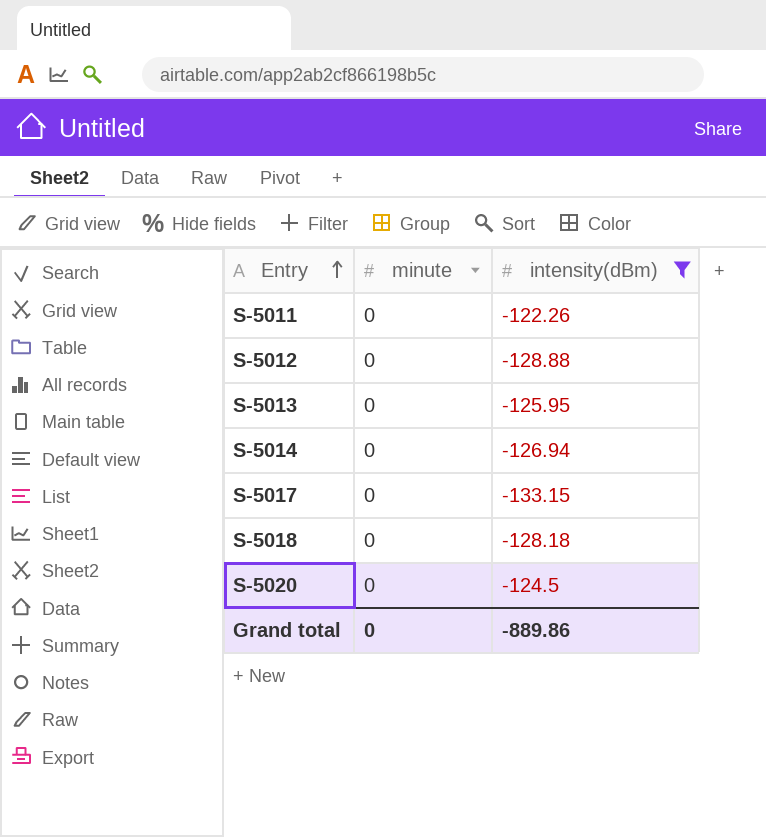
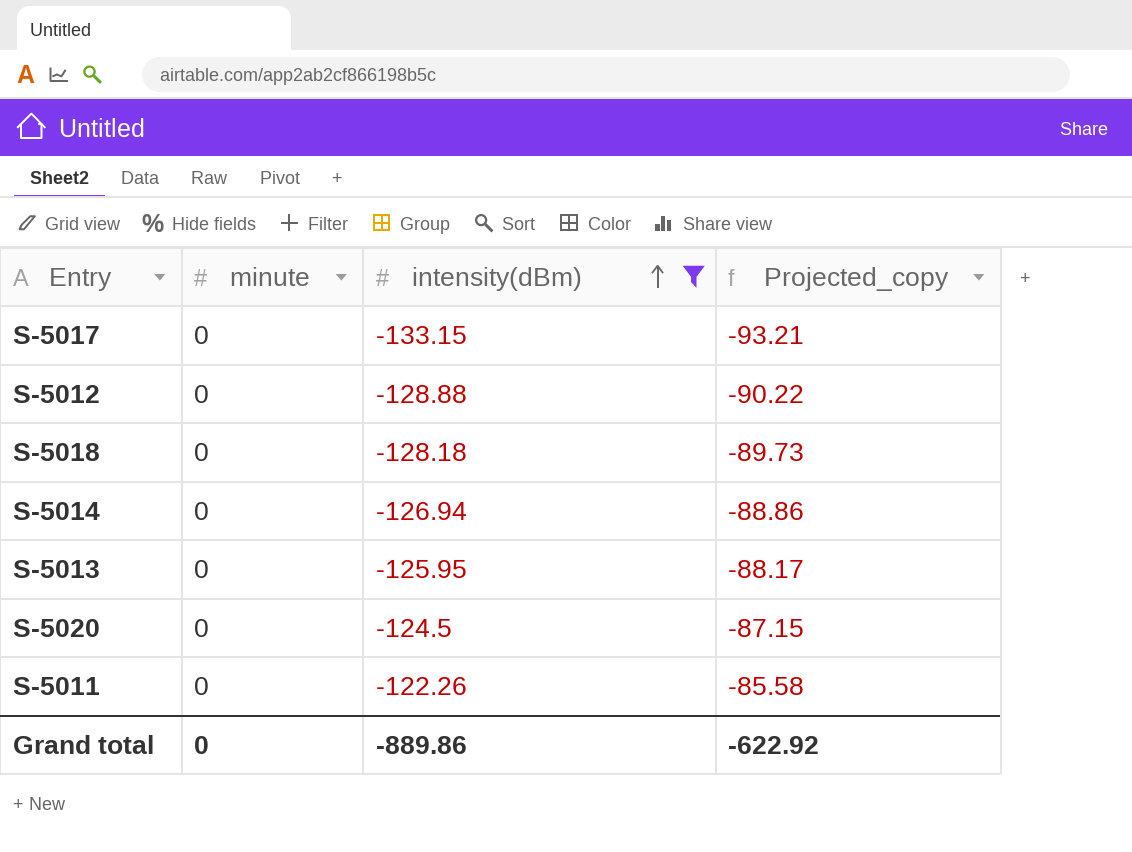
row order: Entry ascending -> intensity(dBm) ascending
column Projected_copy | formula: none -> [intensity(dBm)] * 0.7

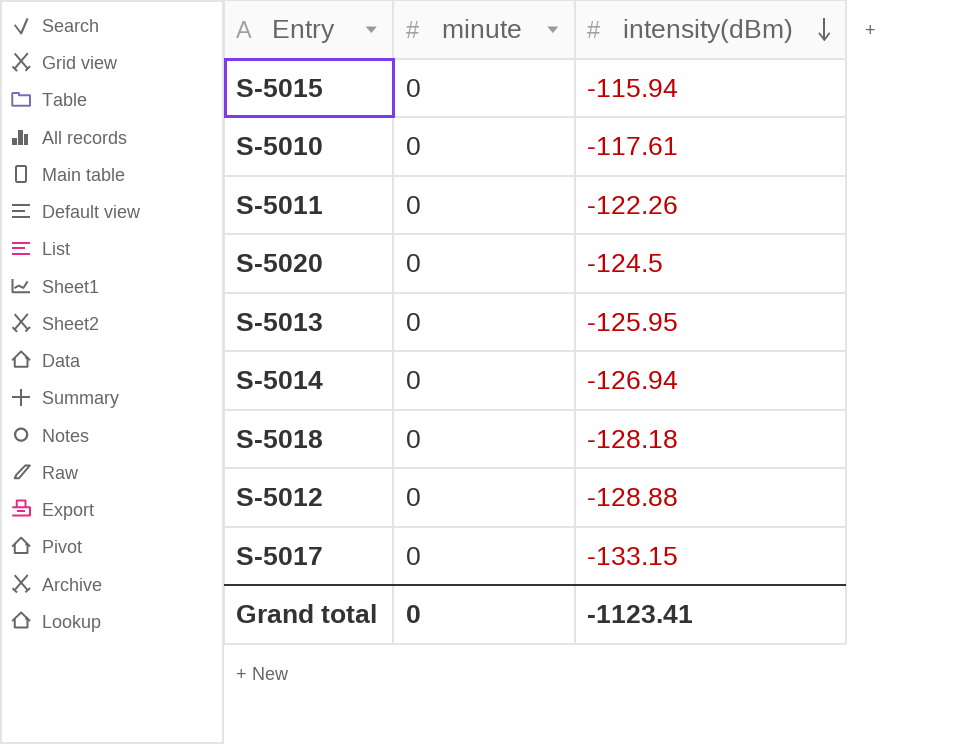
filter: intensity(dBm) <= -122.26 -> none
row order: intensity(dBm) ascending -> intensity(dBm) descending
column Projected_copy | formula: [intensity(dBm)] * 0.7 -> none
Grand total | intensity(dBm): -889.86 -> -1123.41

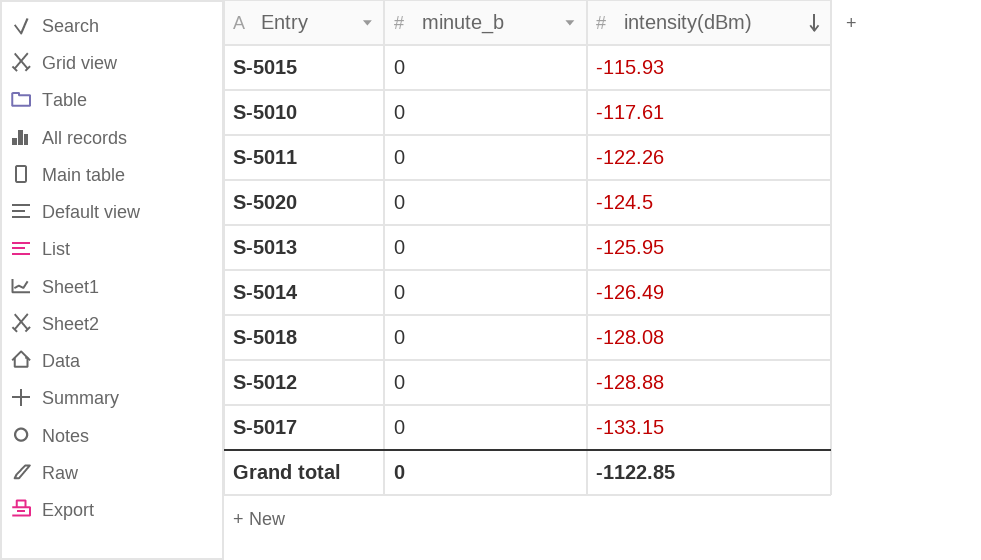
column name: minute -> minute_b
S-5015 | intensity(dBm): -115.94 -> -115.93
S-5014 | intensity(dBm): -126.94 -> -126.49
S-5018 | intensity(dBm): -128.18 -> -128.08
Grand total | intensity(dBm): -1123.41 -> -1122.85

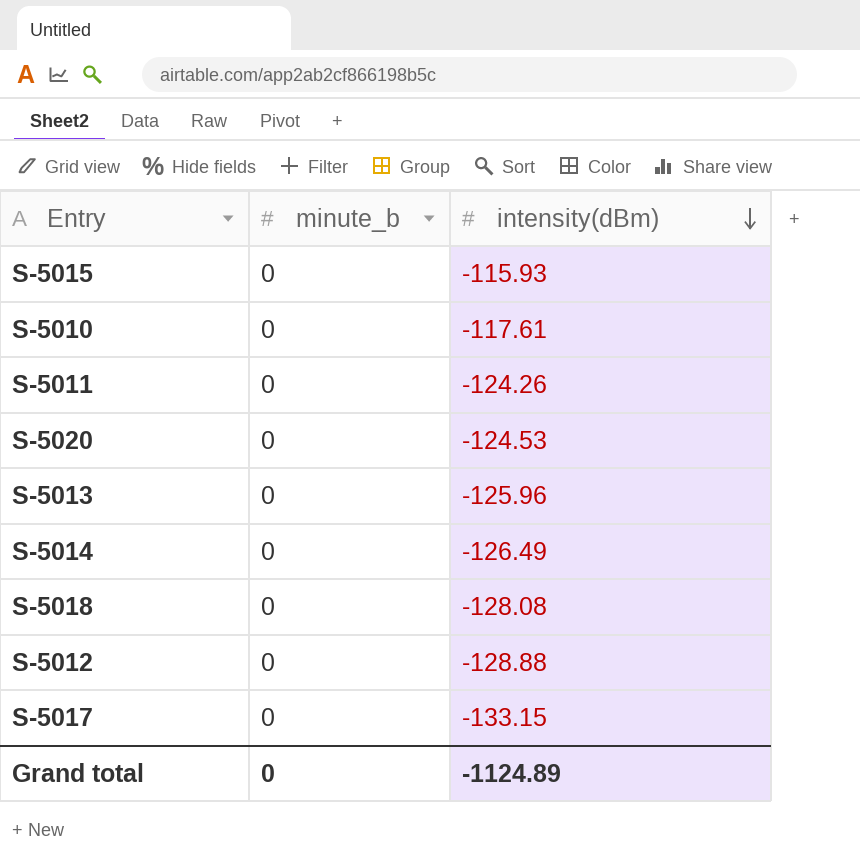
S-5011 | intensity(dBm): -122.26 -> -124.26
S-5020 | intensity(dBm): -124.5 -> -124.53
S-5013 | intensity(dBm): -125.95 -> -125.96
Grand total | intensity(dBm): -1122.85 -> -1124.89

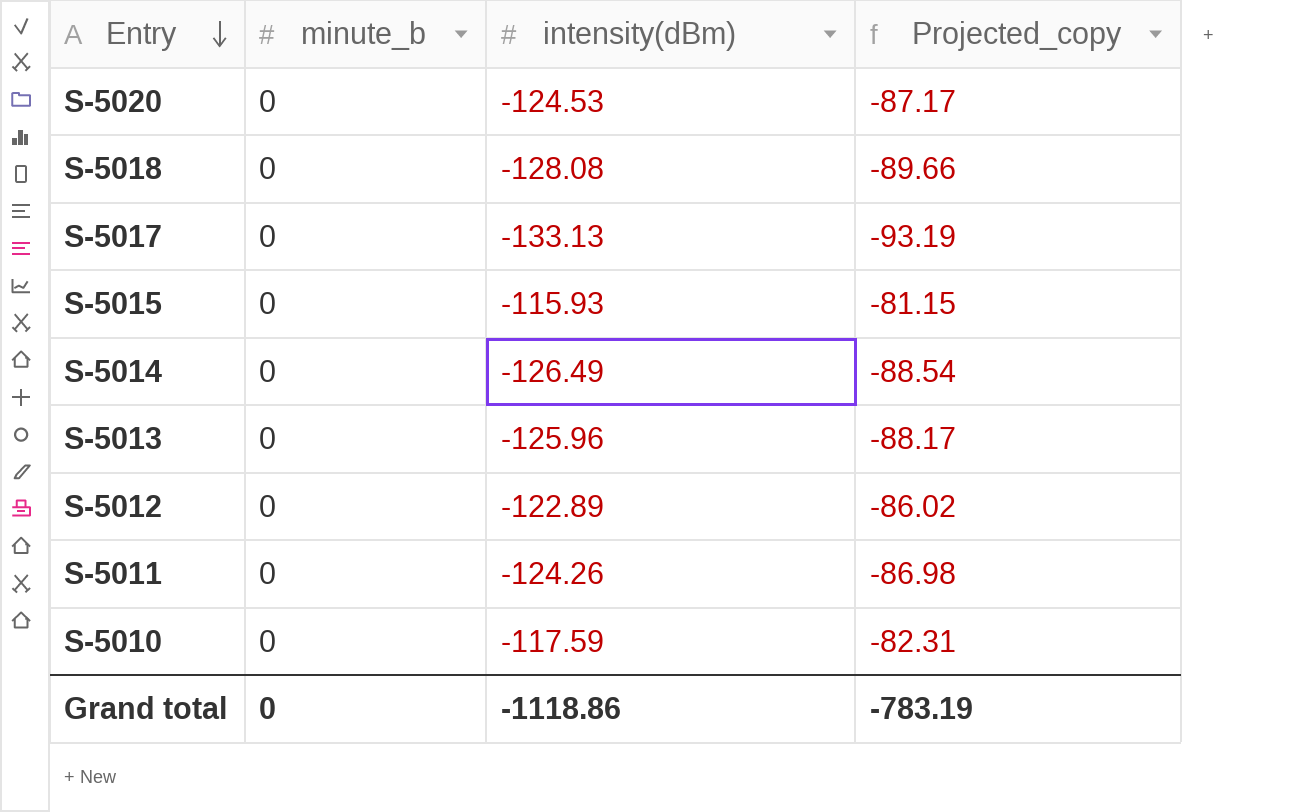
row order: intensity(dBm) descending -> Entry descending
column Projected_copy | formula: none -> [intensity(dBm)] * 0.7
S-5017 | intensity(dBm): -133.15 -> -133.13
S-5012 | intensity(dBm): -128.88 -> -122.89
S-5010 | intensity(dBm): -117.61 -> -117.59
Grand total | intensity(dBm): -1124.89 -> -1118.86

